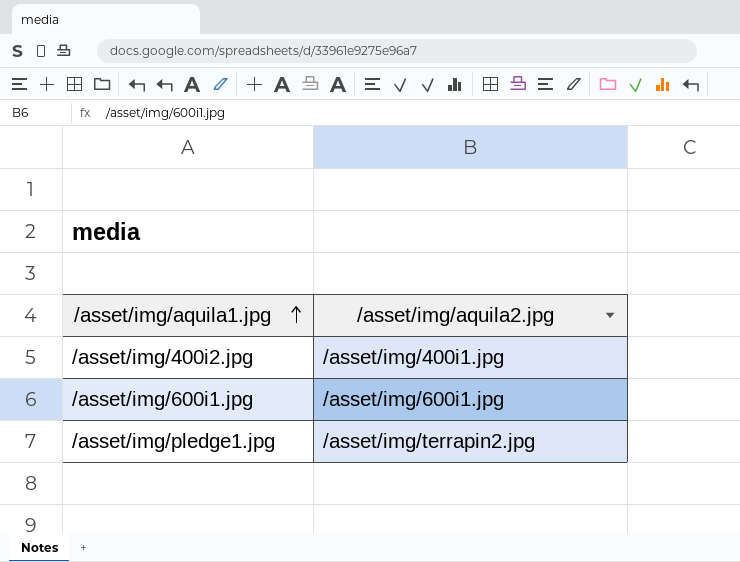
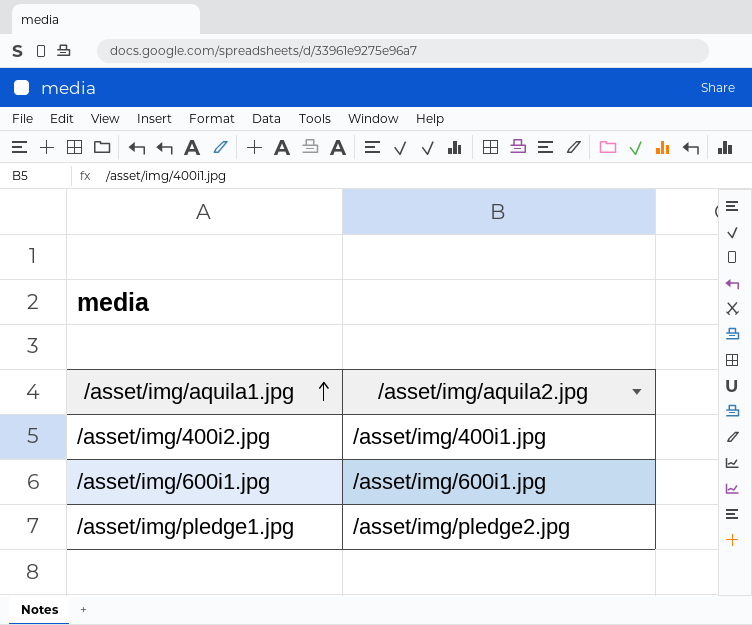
/asset/img/pledge1.jpg | /asset/img/aquila2.jpg: /asset/img/terrapin2.jpg -> /asset/img/pledge2.jpg

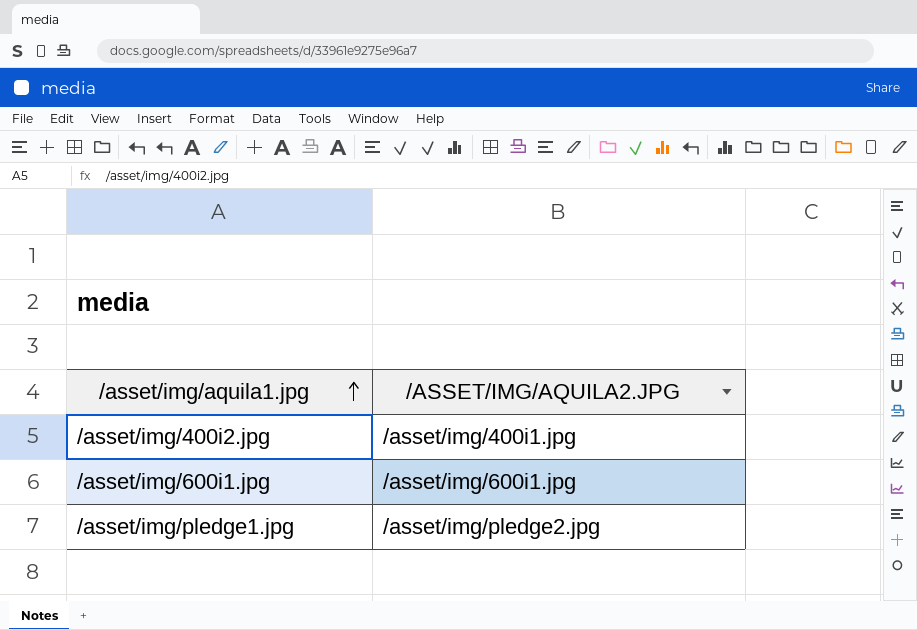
column name: /asset/img/aquila2.jpg -> /ASSET/IMG/AQUILA2.JPG

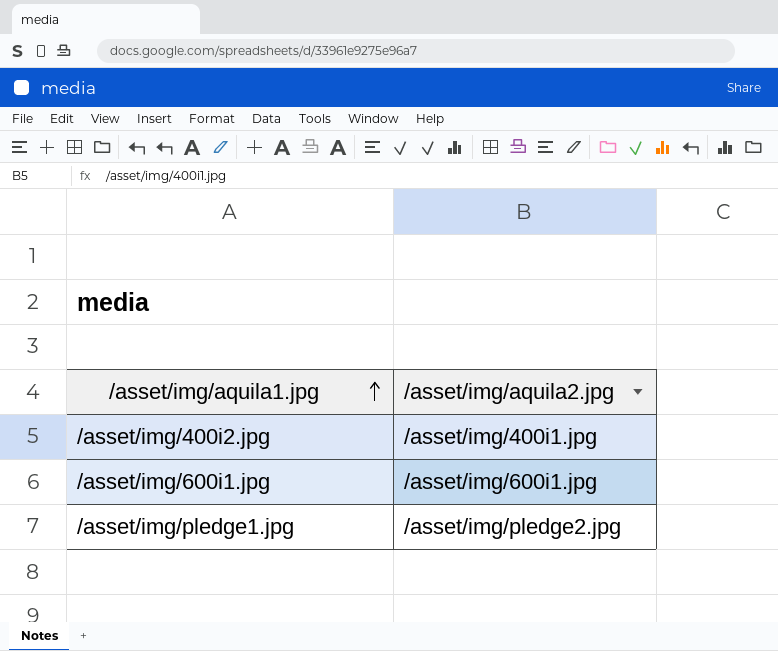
column name: /ASSET/IMG/AQUILA2.JPG -> /asset/img/aquila2.jpg

